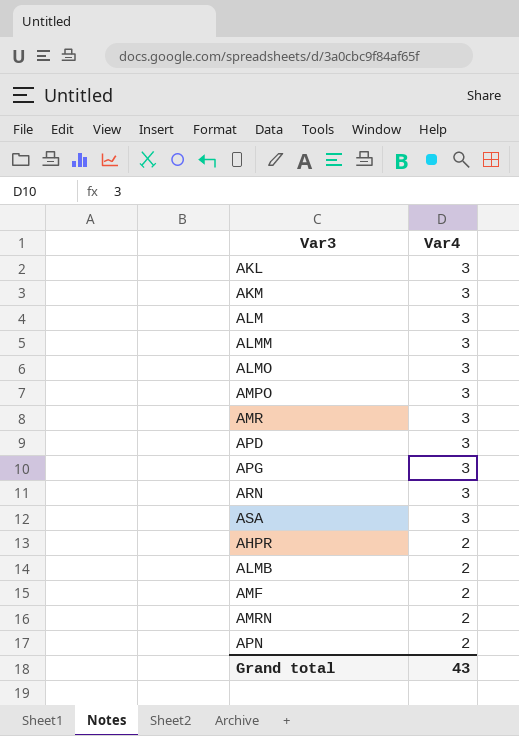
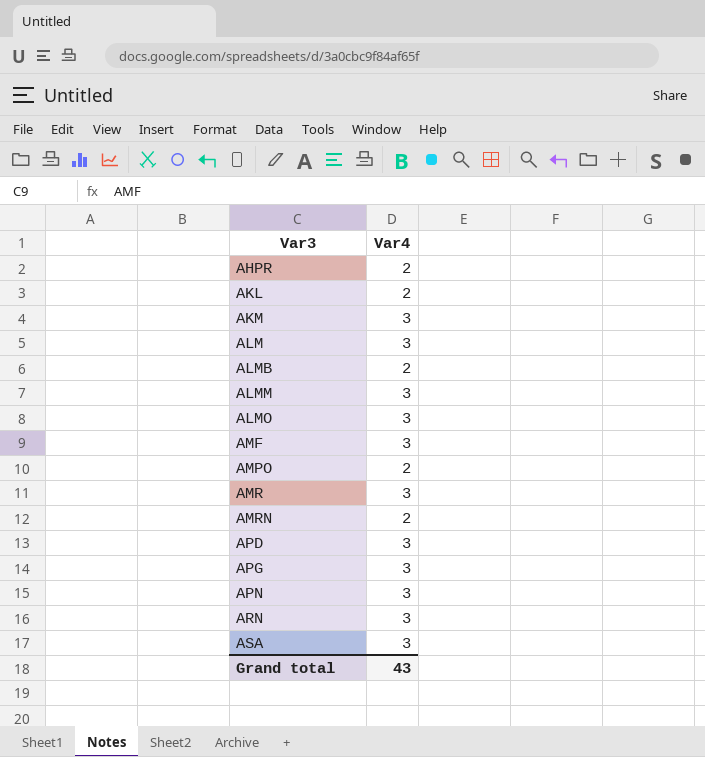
row order: Var4 descending -> Var3 ascending
AKL | Var4: 3 -> 2
AMF | Var4: 2 -> 3
AMPO | Var4: 3 -> 2
APN | Var4: 2 -> 3

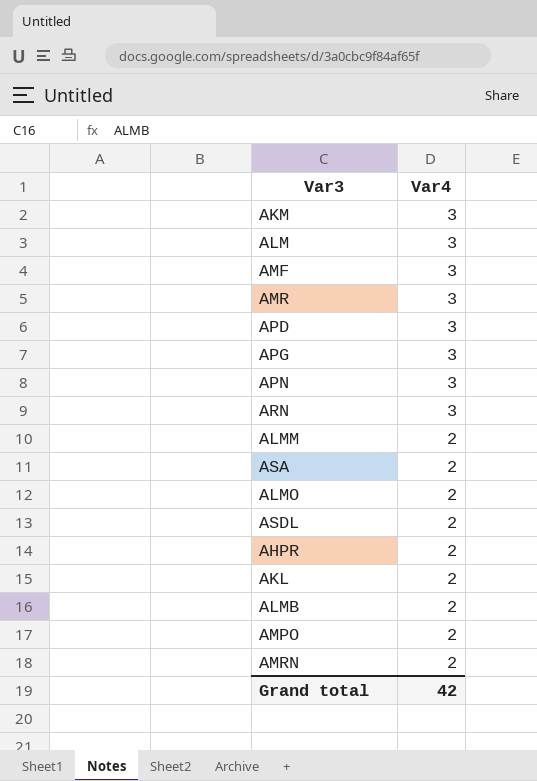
row order: Var3 ascending -> Var4 descending
ALMM | Var4: 3 -> 2
ASA | Var4: 3 -> 2
ALMO | Var4: 3 -> 2
row ASDL: none -> 2
Grand total | Var4: 43 -> 42

